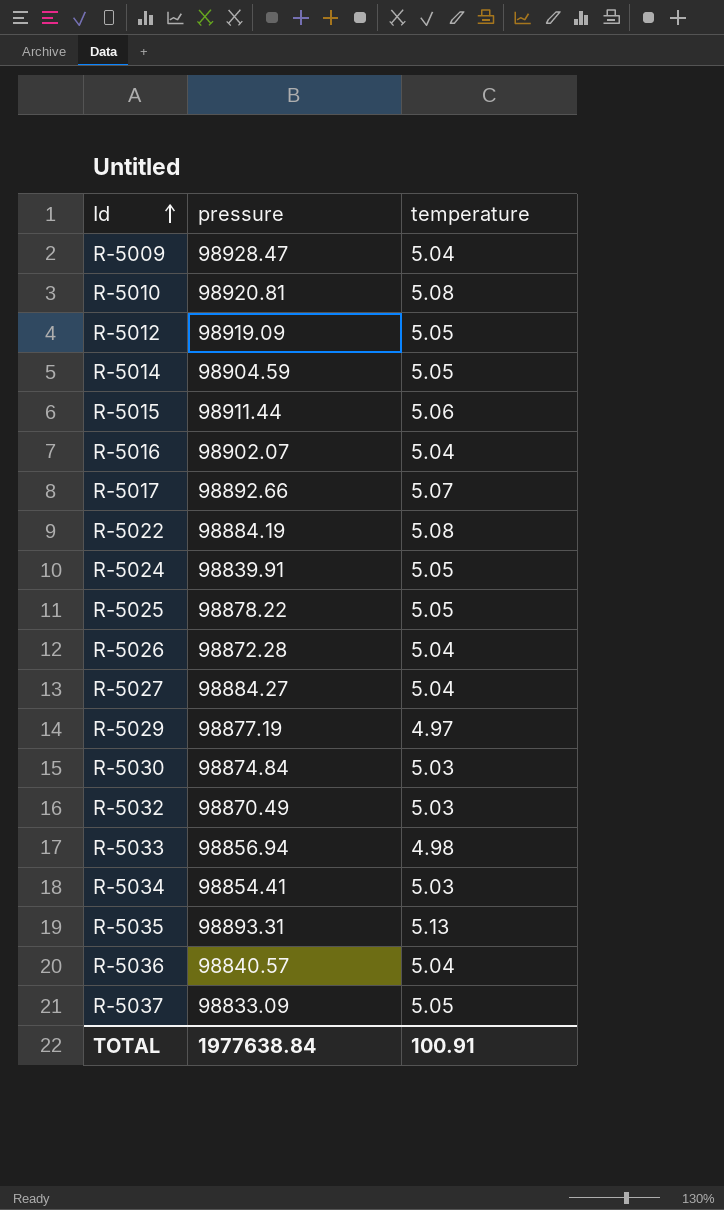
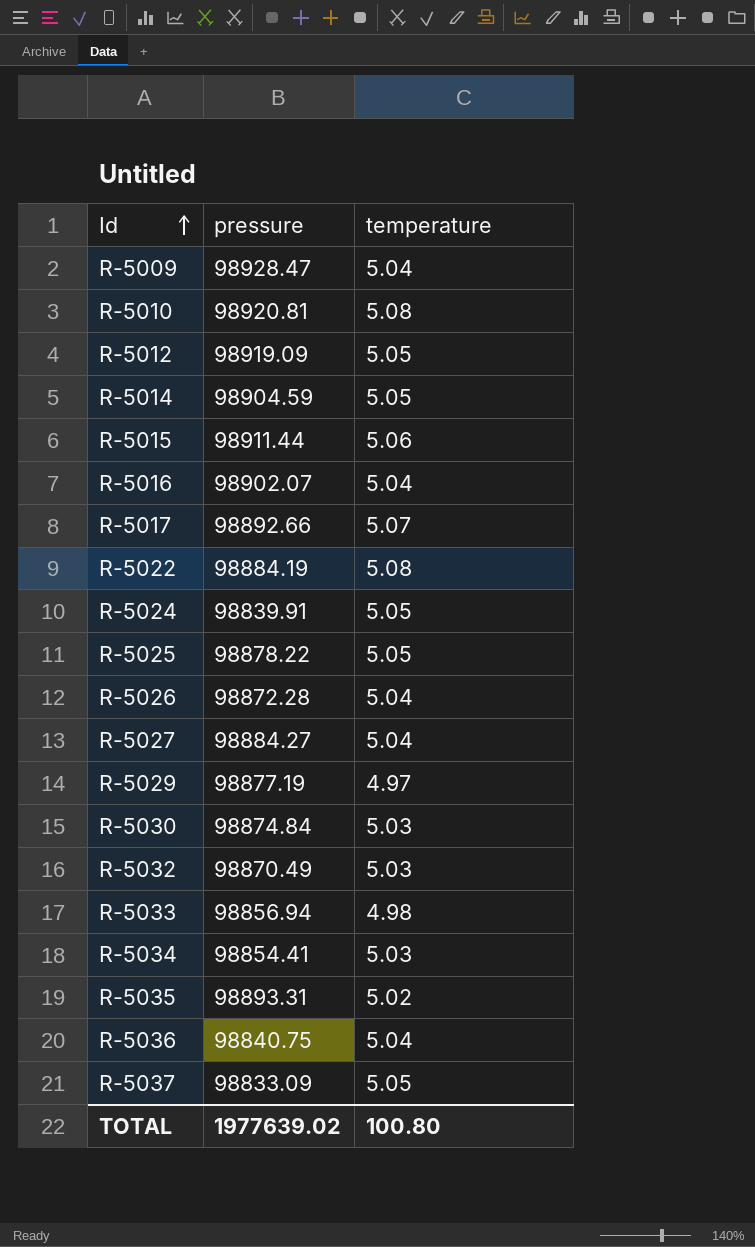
R-5035 | temperature: 5.13 -> 5.02
R-5036 | pressure: 98840.57 -> 98840.75
TOTAL | pressure: 1977638.84 -> 1977639.02
TOTAL | temperature: 100.91 -> 100.80

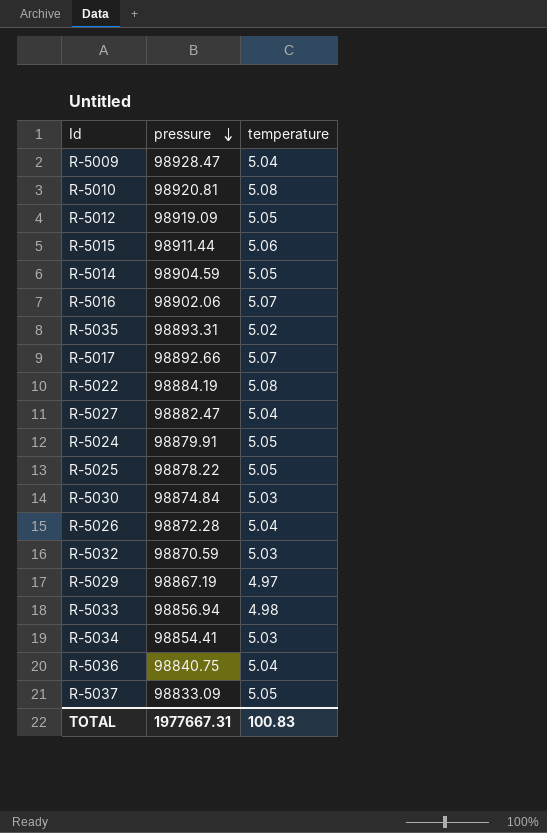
row order: Id ascending -> pressure descending
R-5016 | pressure: 98902.07 -> 98902.06
R-5016 | temperature: 5.04 -> 5.07
R-5027 | pressure: 98884.27 -> 98882.47
R-5024 | pressure: 98839.91 -> 98879.91
R-5032 | pressure: 98870.49 -> 98870.59
R-5029 | pressure: 98877.19 -> 98867.19
TOTAL | pressure: 1977639.02 -> 1977667.31
TOTAL | temperature: 100.80 -> 100.83

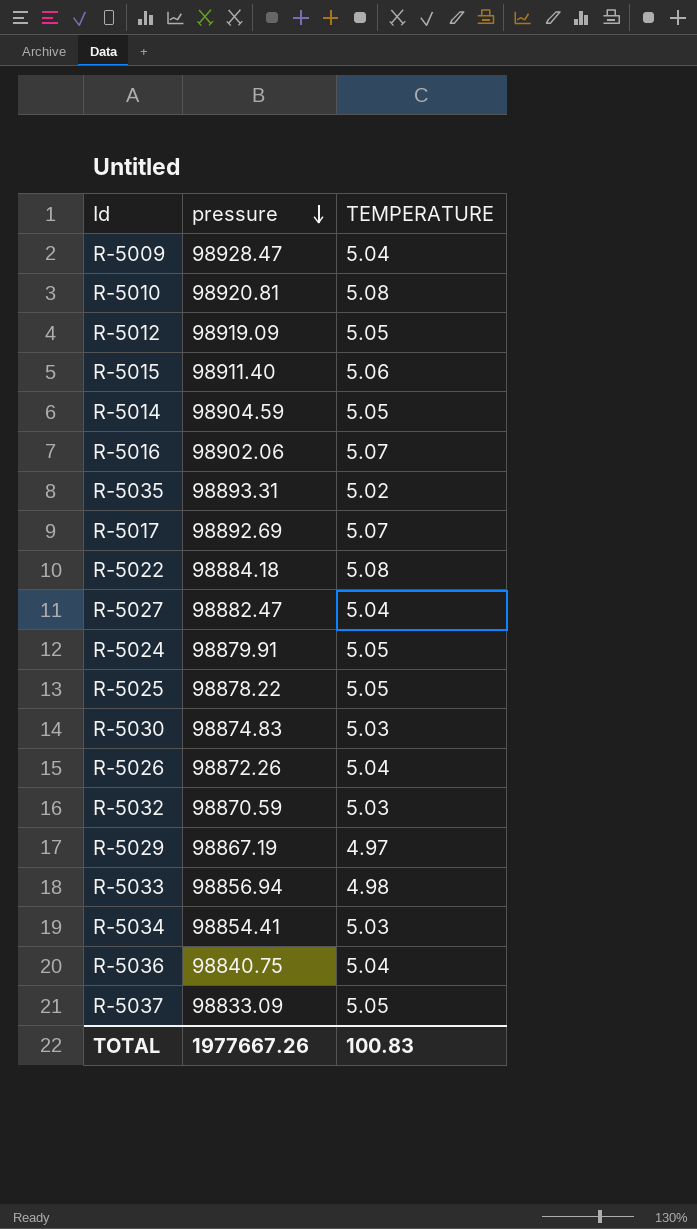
column name: temperature -> TEMPERATURE
R-5015 | pressure: 98911.44 -> 98911.40
R-5017 | pressure: 98892.66 -> 98892.69
R-5022 | pressure: 98884.19 -> 98884.18
R-5030 | pressure: 98874.84 -> 98874.83
R-5026 | pressure: 98872.28 -> 98872.26
TOTAL | pressure: 1977667.31 -> 1977667.26

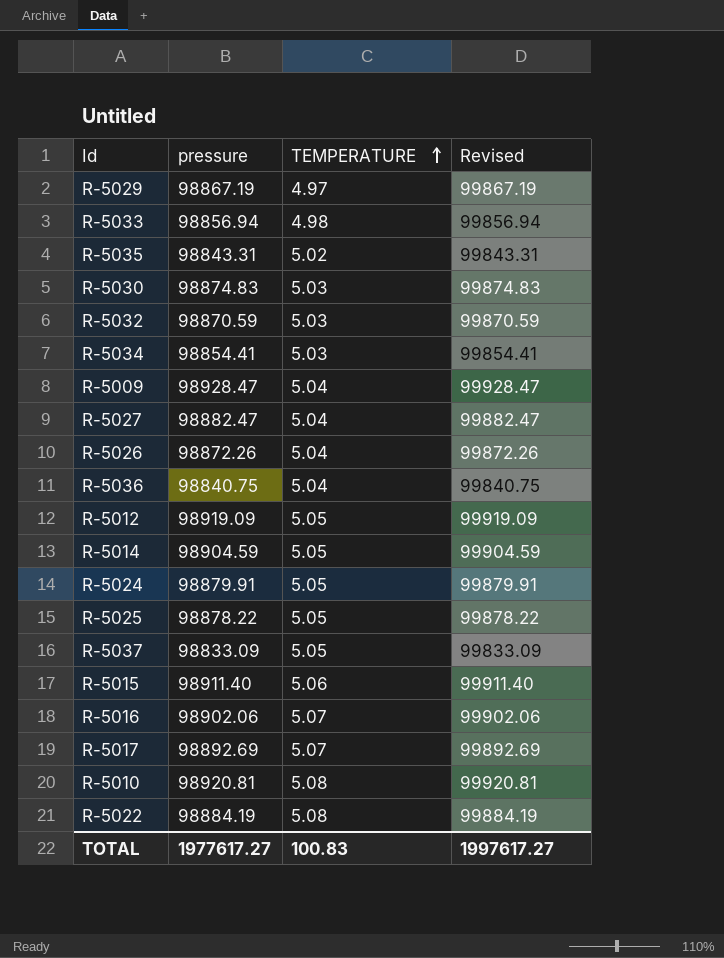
row order: pressure descending -> TEMPERATURE ascending
column Revised | formula: none -> [pressure] + 1000
R-5035 | pressure: 98893.31 -> 98843.31
R-5022 | pressure: 98884.18 -> 98884.19
TOTAL | pressure: 1977667.26 -> 1977617.27

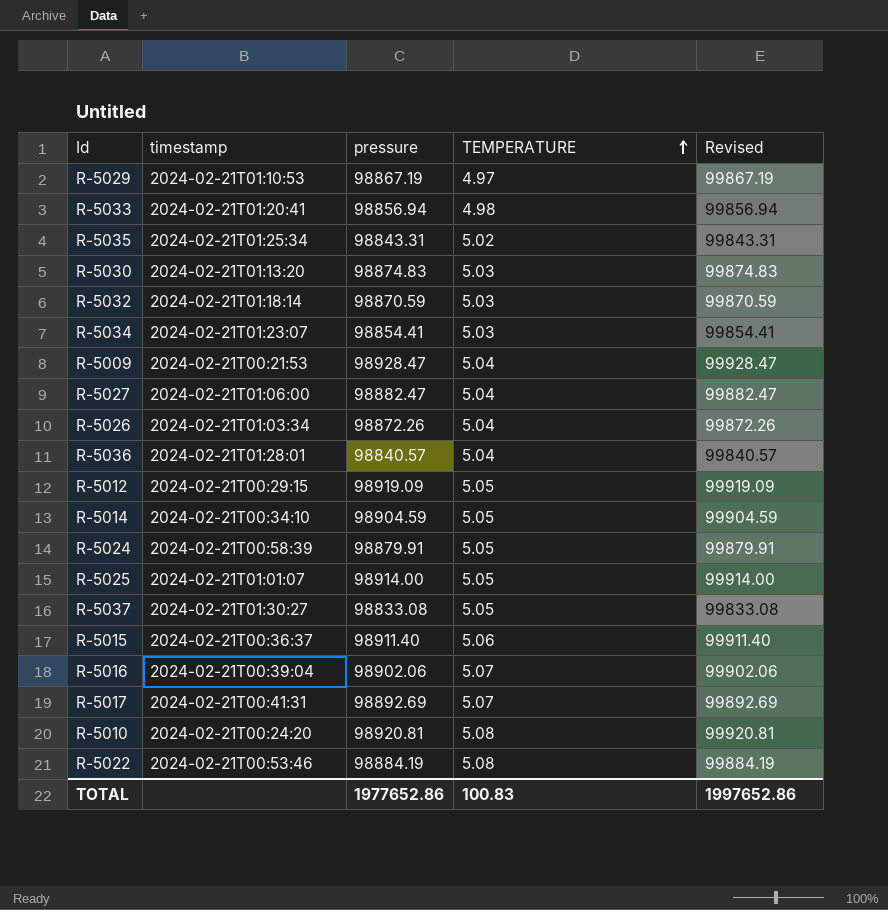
column timestamp | position: none -> 2
R-5036 | pressure: 98840.75 -> 98840.57
R-5036 | Revised: 99840.75 -> 99840.57
R-5025 | pressure: 98878.22 -> 98914.00
R-5025 | Revised: 99878.22 -> 99914.00
R-5037 | pressure: 98833.09 -> 98833.08
R-5037 | Revised: 99833.09 -> 99833.08
TOTAL | pressure: 1977617.27 -> 1977652.86
TOTAL | Revised: 1997617.27 -> 1997652.86

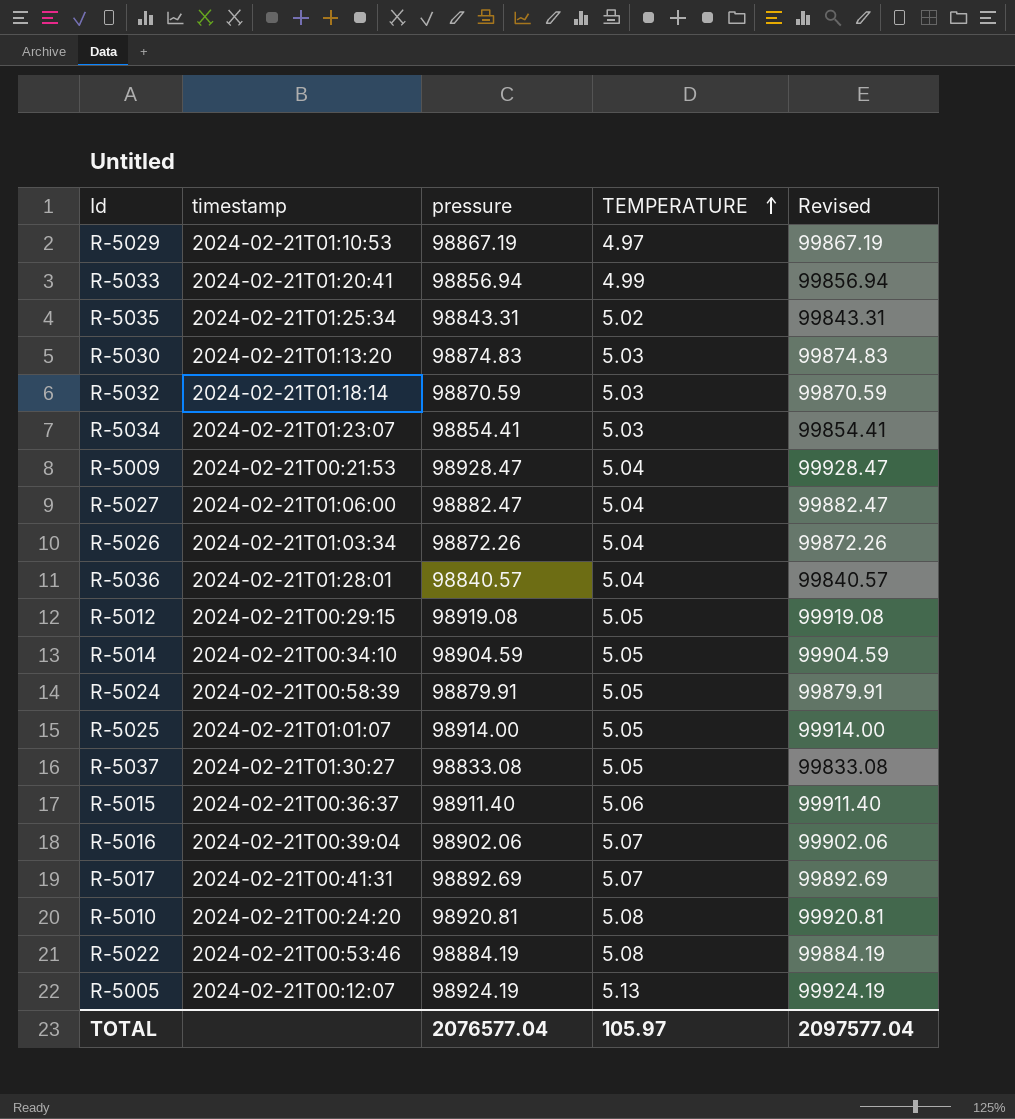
R-5033 | TEMPERATURE: 4.98 -> 4.99
R-5012 | pressure: 98919.09 -> 98919.08
R-5012 | Revised: 99919.09 -> 99919.08
row R-5005: none -> 2024-02-21T00:12:07 | 98924.19 | 5.13 | 99924.19
TOTAL | pressure: 1977652.86 -> 2076577.04
TOTAL | TEMPERATURE: 100.83 -> 105.97
TOTAL | Revised: 1997652.86 -> 2097577.04

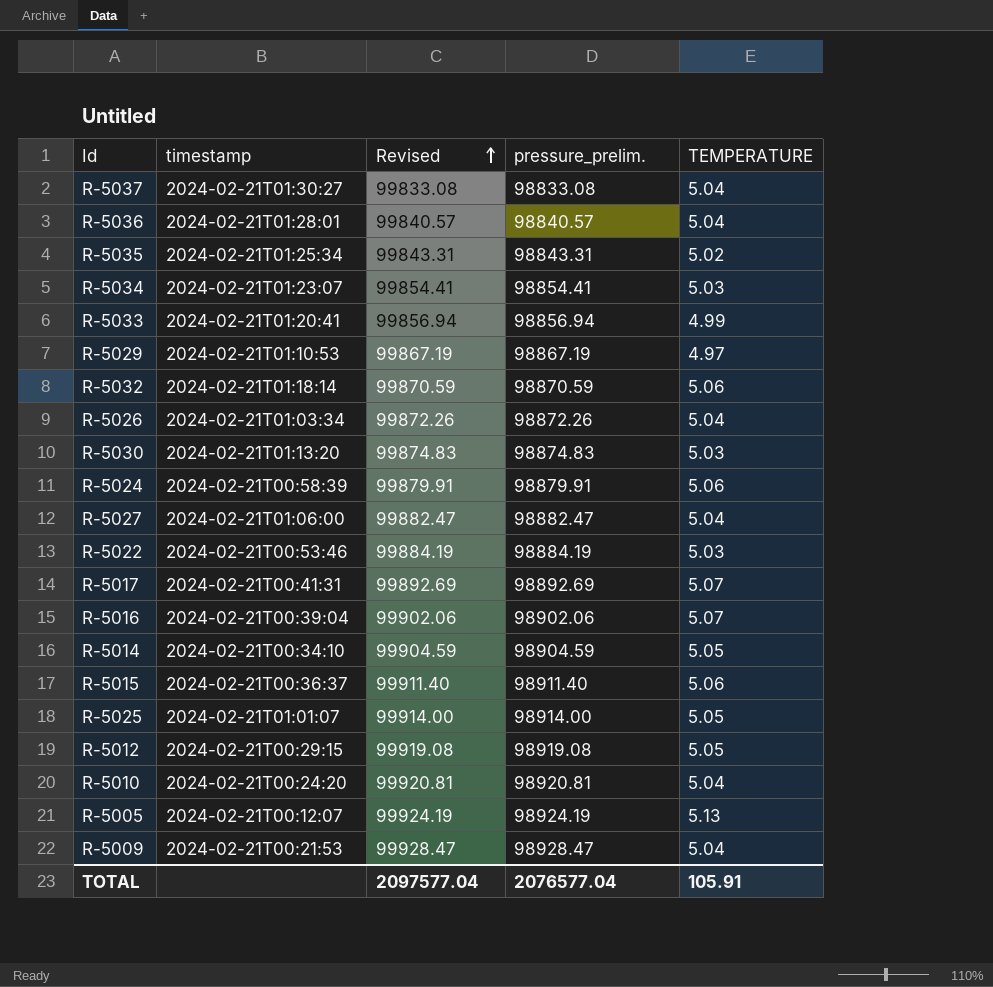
row order: TEMPERATURE ascending -> Revised ascending
column Revised | position: 5 -> 3
column name: pressure -> pressure_prelim.
R-5037 | TEMPERATURE: 5.05 -> 5.04
R-5032 | TEMPERATURE: 5.03 -> 5.06
R-5024 | TEMPERATURE: 5.05 -> 5.06
R-5022 | TEMPERATURE: 5.08 -> 5.03
R-5010 | TEMPERATURE: 5.08 -> 5.04
TOTAL | TEMPERATURE: 105.97 -> 105.91

